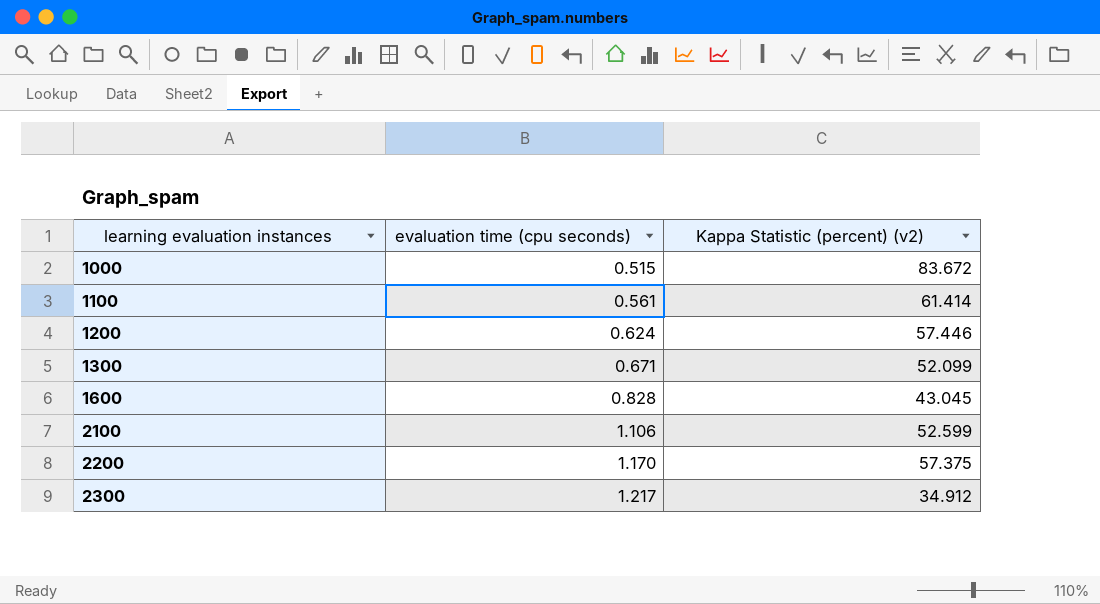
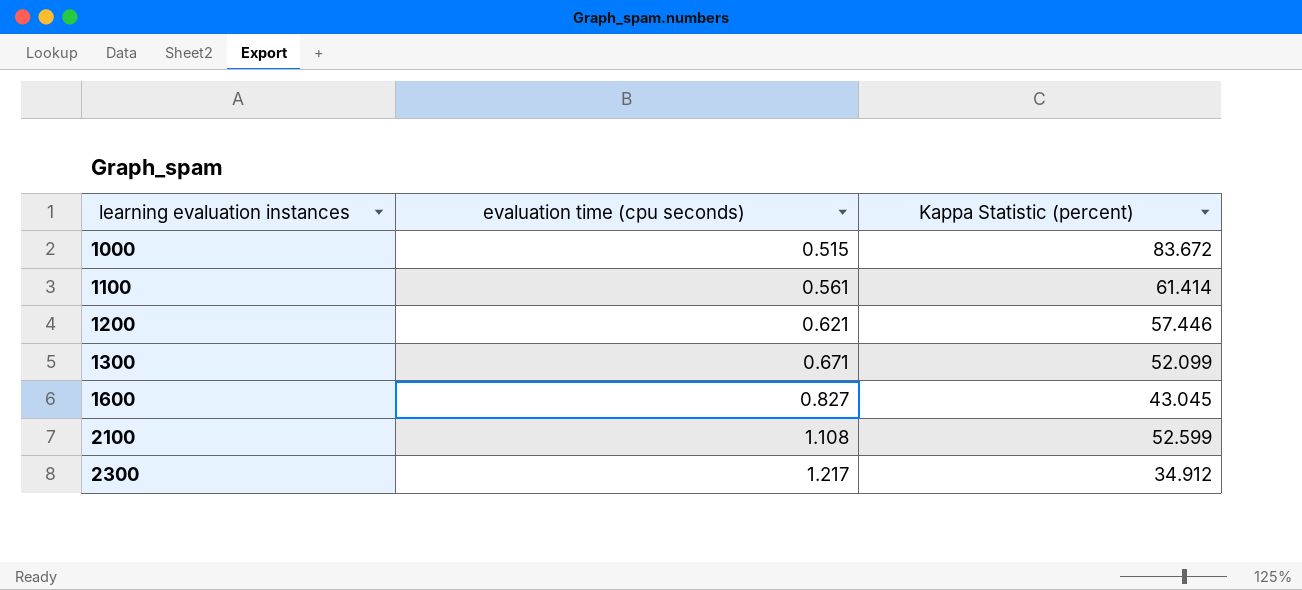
column name: Kappa Statistic (percent) (v2) -> Kappa Statistic (percent)
row 2200: 1.170 | 57.375 -> none
1200 | evaluation time (cpu seconds): 0.624 -> 0.621
1600 | evaluation time (cpu seconds): 0.828 -> 0.827
2100 | evaluation time (cpu seconds): 1.106 -> 1.108

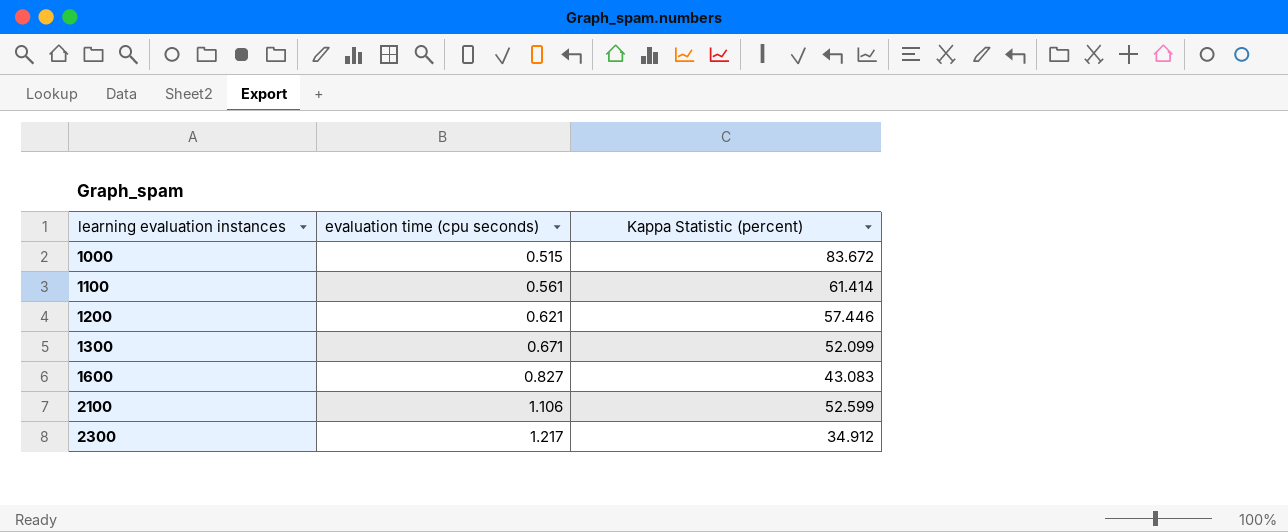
1600 | Kappa Statistic (percent): 43.045 -> 43.083
2100 | evaluation time (cpu seconds): 1.108 -> 1.106

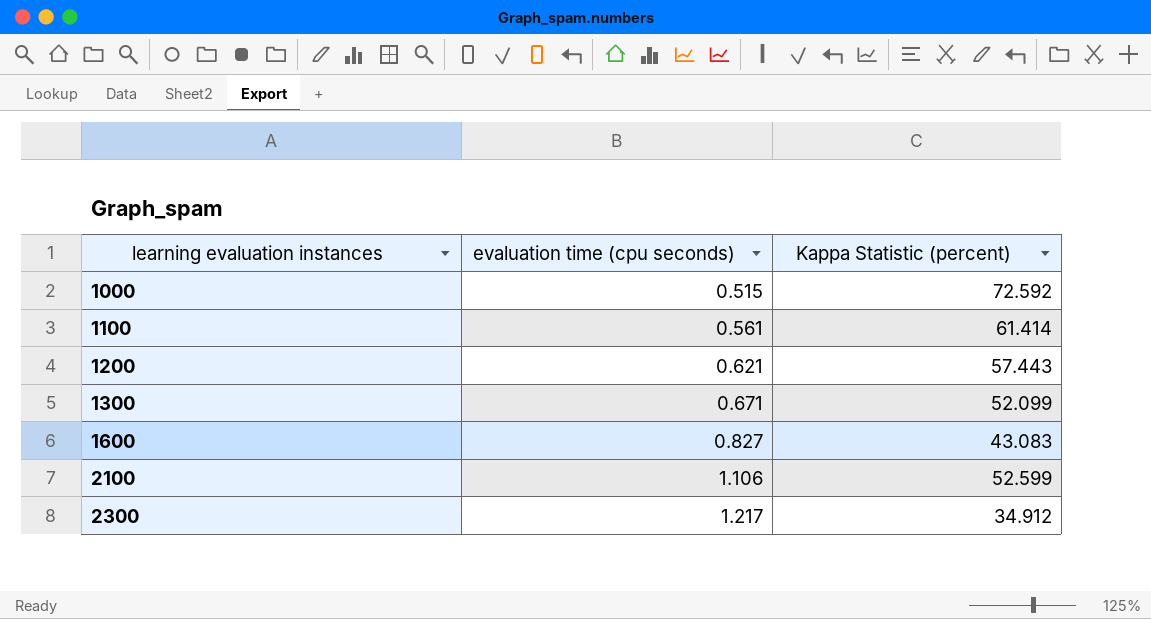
1000 | Kappa Statistic (percent): 83.672 -> 72.592
1200 | Kappa Statistic (percent): 57.446 -> 57.443

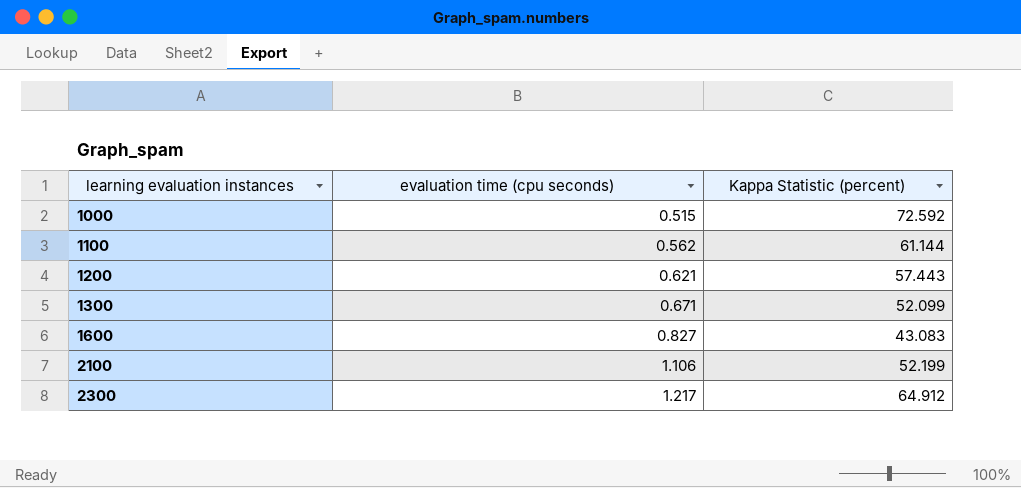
1100 | evaluation time (cpu seconds): 0.561 -> 0.562
1100 | Kappa Statistic (percent): 61.414 -> 61.144
2100 | Kappa Statistic (percent): 52.599 -> 52.199
2300 | Kappa Statistic (percent): 34.912 -> 64.912

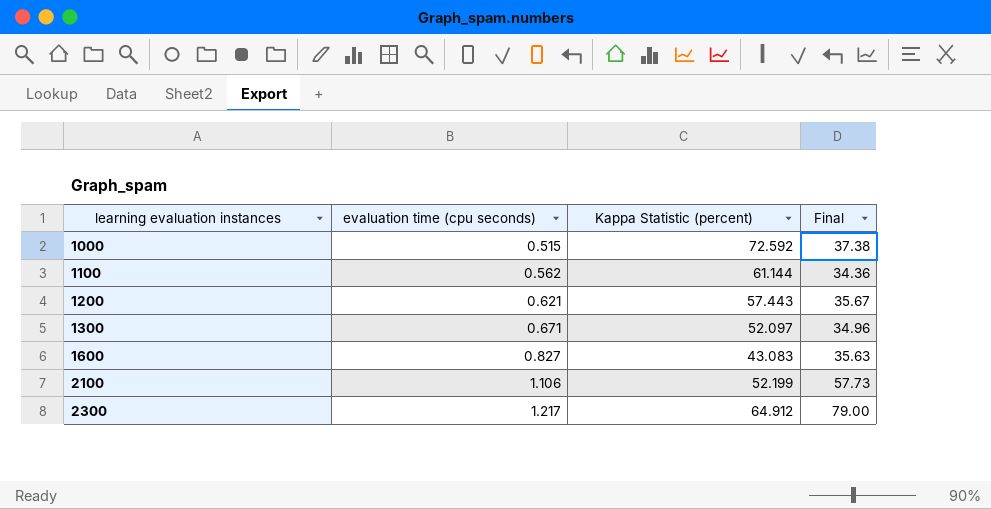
column Final | formula: none -> [evaluation time (cpu seconds)] * [Kappa Statistic (percent)]
1300 | Kappa Statistic (percent): 52.099 -> 52.097

